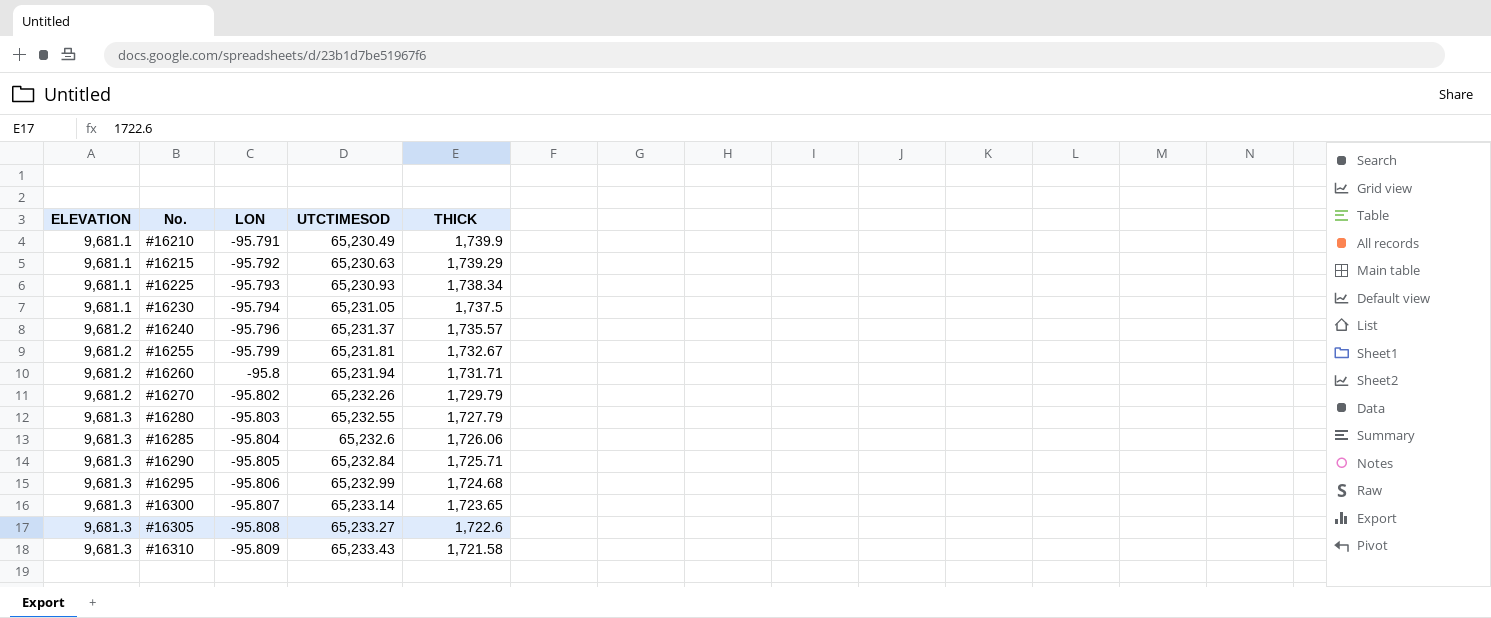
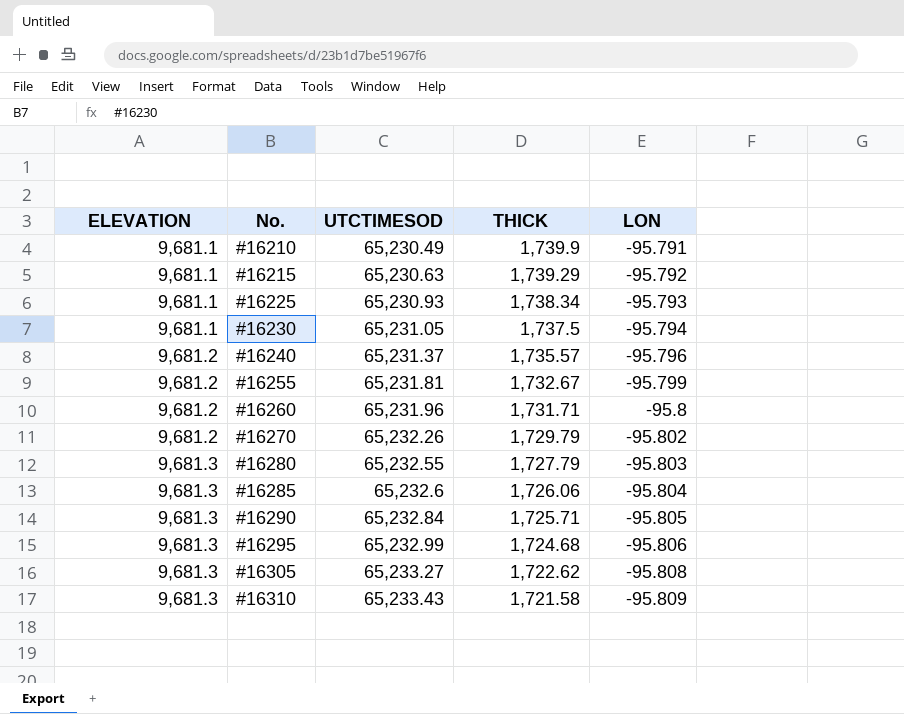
column LON | position: 3 -> 5
row #16300: 9,681.3 | -95.807 | 65,233.14 | 1,723.65 -> none
#16260 | UTCTIMESOD: 65,231.94 -> 65,231.96
#16305 | THICK: 1,722.6 -> 1,722.62

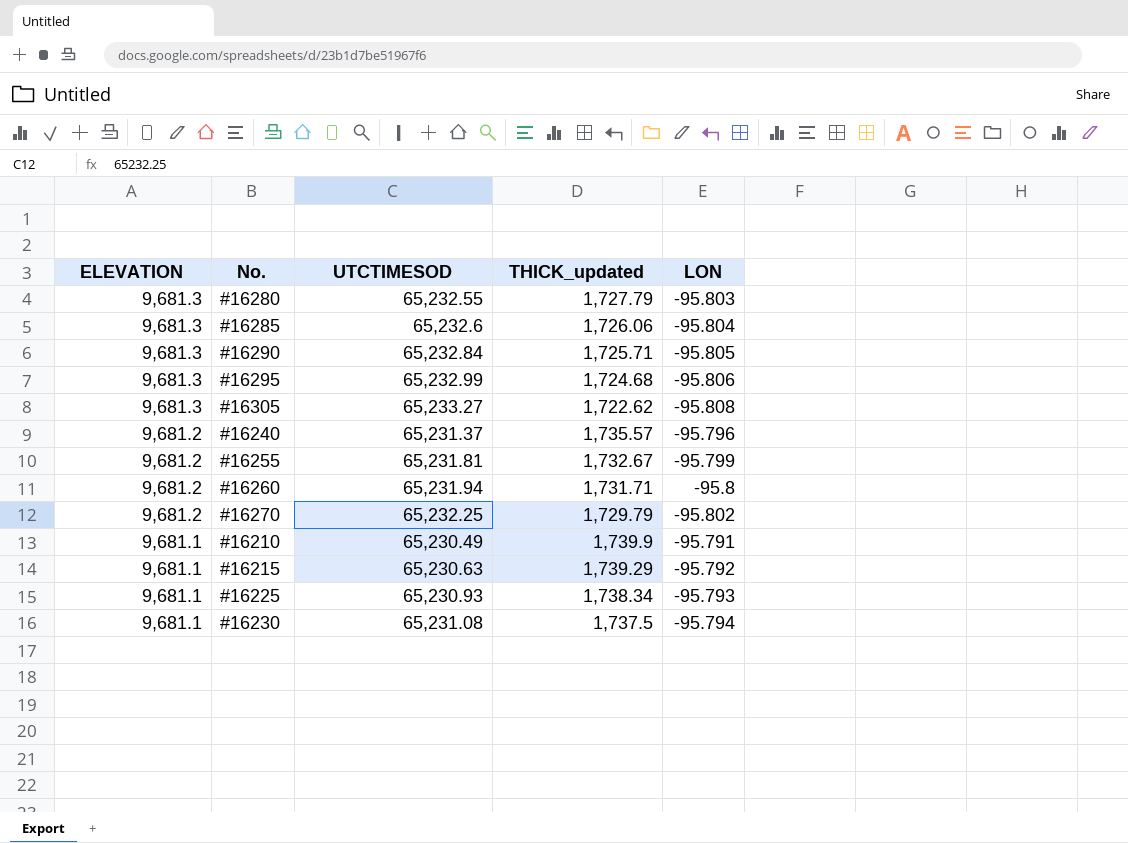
row order: ELEVATION ascending -> ELEVATION descending
column name: THICK -> THICK_updated
row #16310: 9,681.3 | 65,233.43 | 1,721.58 | -95.809 -> none
#16260 | UTCTIMESOD: 65,231.96 -> 65,231.94
#16270 | UTCTIMESOD: 65,232.26 -> 65,232.25
#16230 | UTCTIMESOD: 65,231.05 -> 65,231.08

